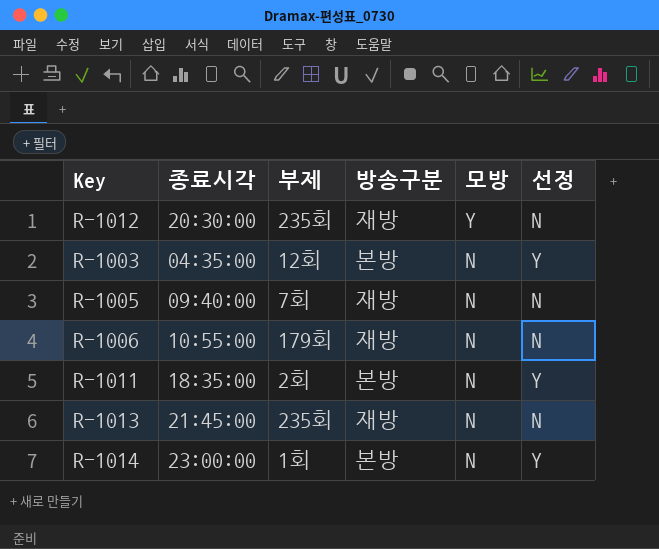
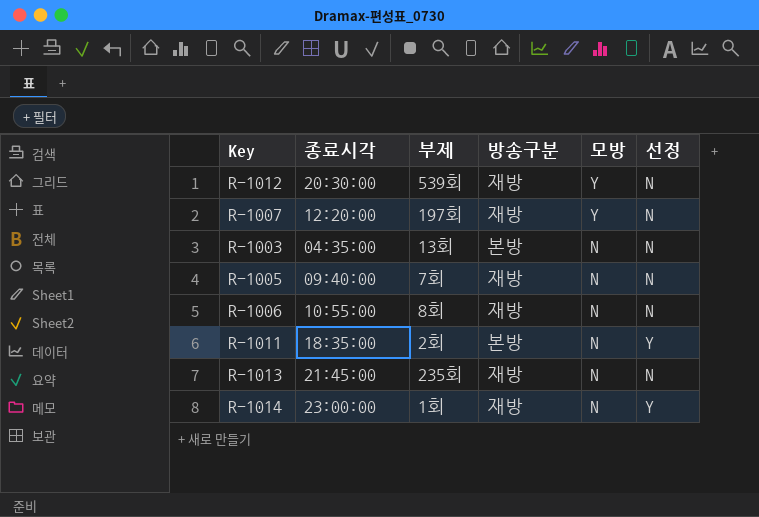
R-1012 | 부제: 235회 -> 539회
row R-1007: none -> 12:20:00 | 197회 | 재방 | Y | N
R-1003 | 부제: 12회 -> 13회
R-1003 | 선정: Y -> N
R-1006 | 부제: 179회 -> 8회
R-1014 | 방송구분: 본방 -> 재방

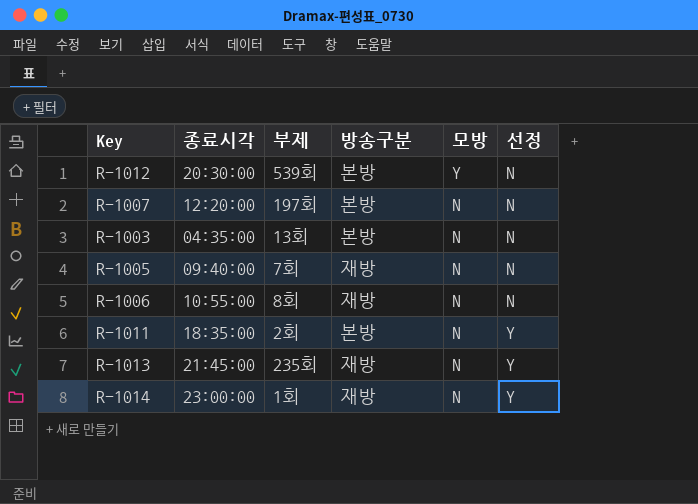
R-1012 | 방송구분: 재방 -> 본방
R-1007 | 방송구분: 재방 -> 본방
R-1007 | 모방: Y -> N
R-1013 | 선정: N -> Y

